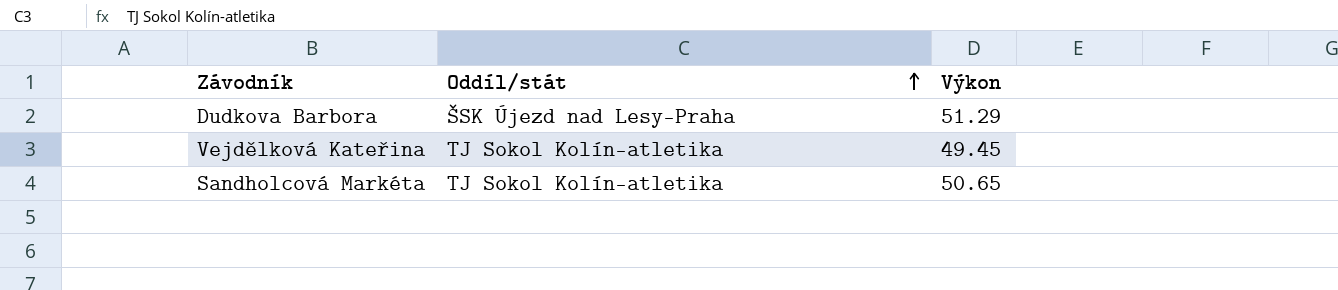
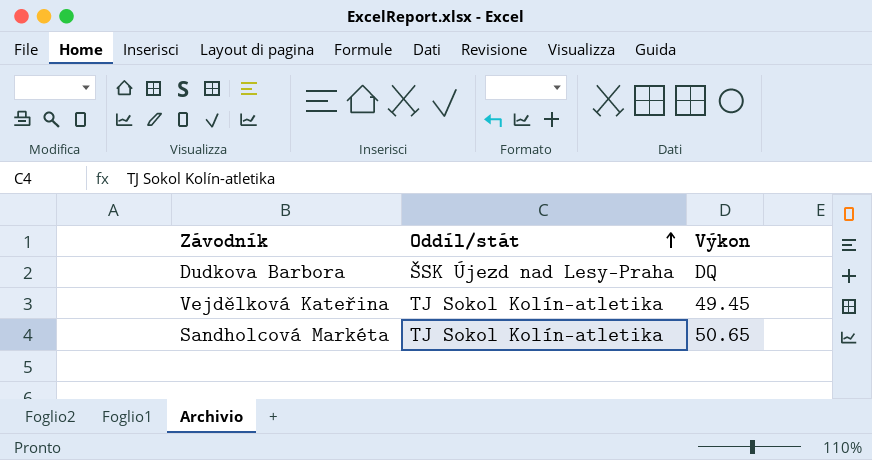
Dudkova Barbora | Výkon: 51.29 -> DQ

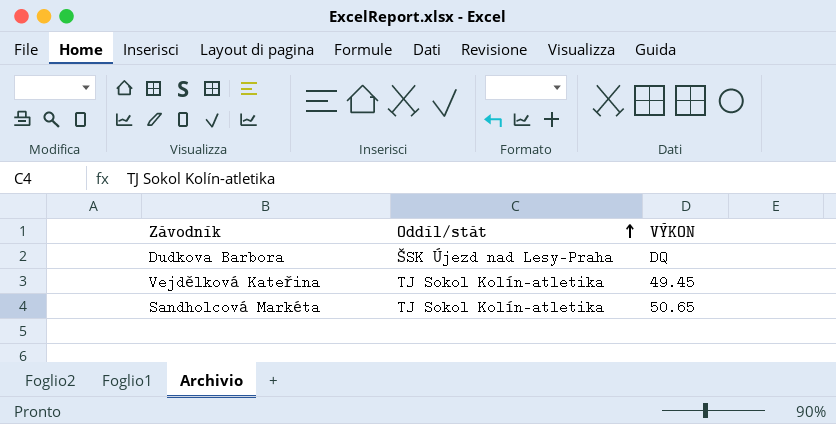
column name: Výkon -> VÝKON

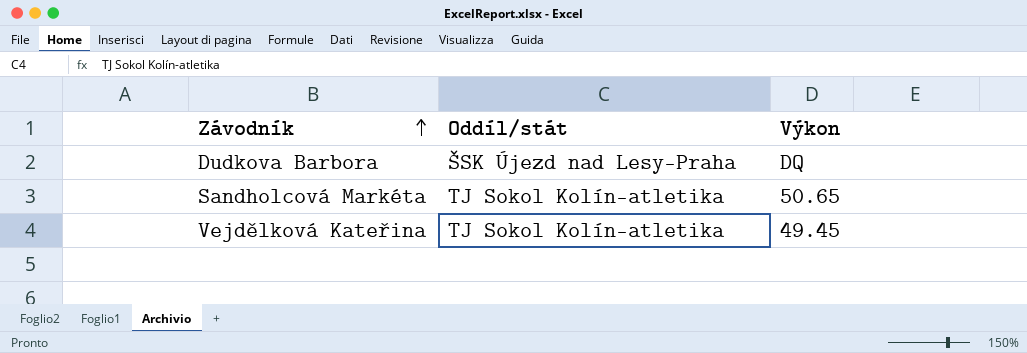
row order: Oddíl/stát ascending -> Závodník ascending
column name: VÝKON -> Výkon

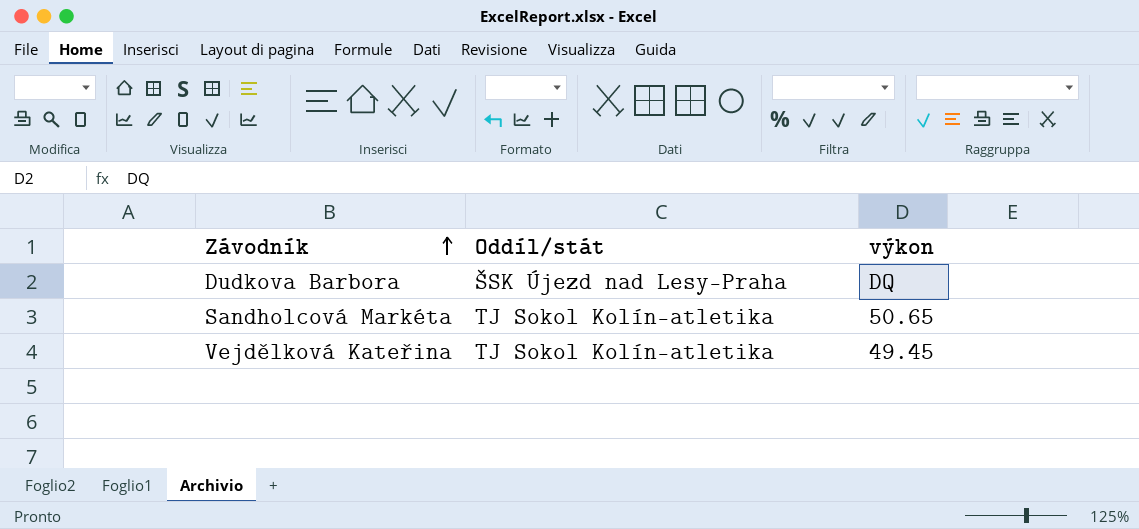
column name: Výkon -> výkon

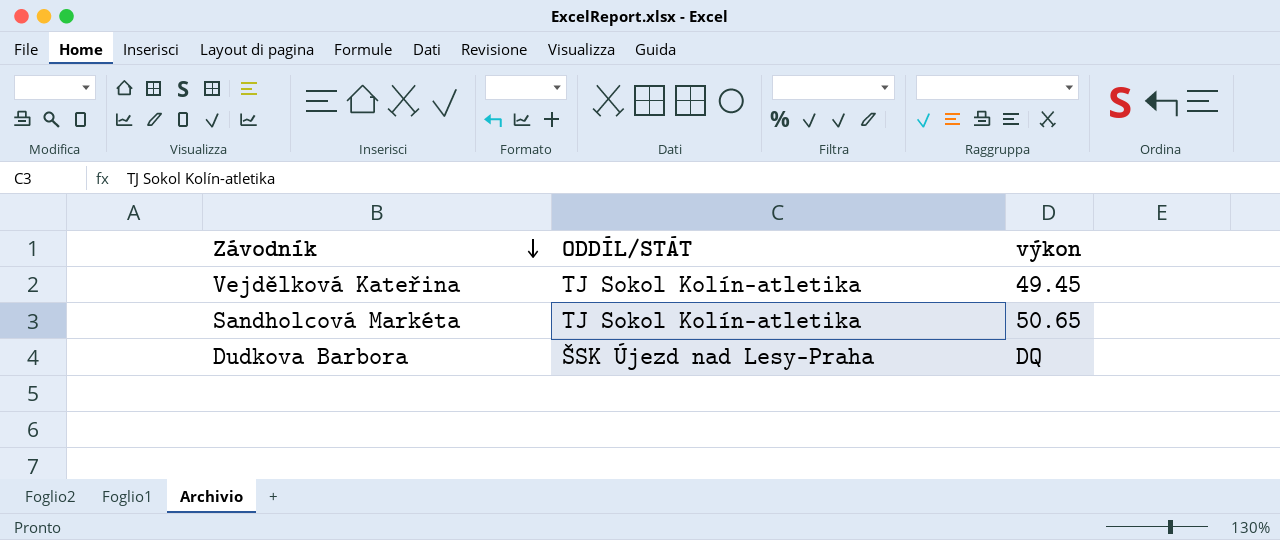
row order: Závodník ascending -> Závodník descending
column name: Oddíl/stát -> ODDÍL/STÁT

